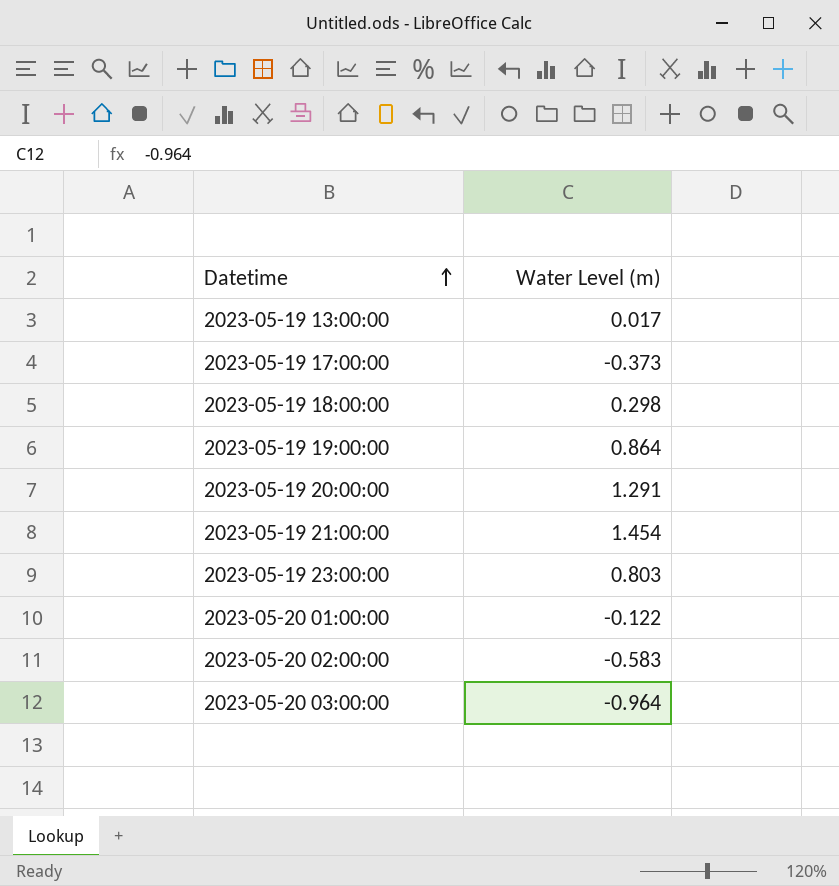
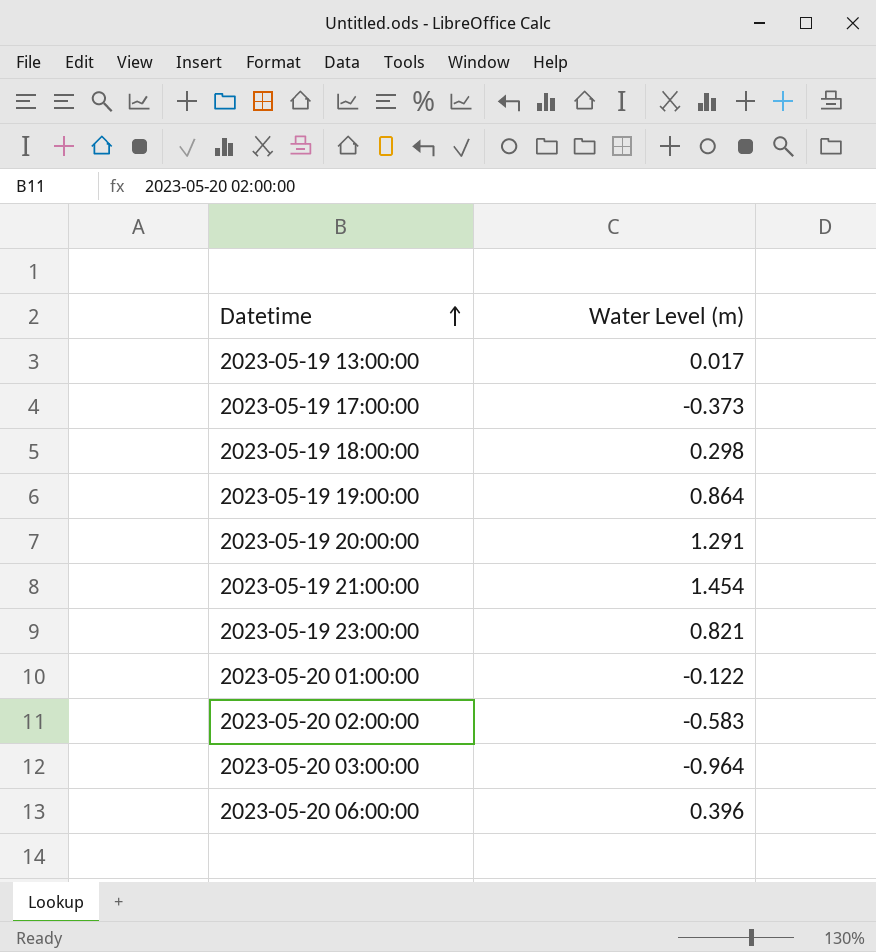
2023-05-19 23:00:00 | Water Level (m): 0.803 -> 0.821
row 2023-05-20 06:00:00: none -> 0.396

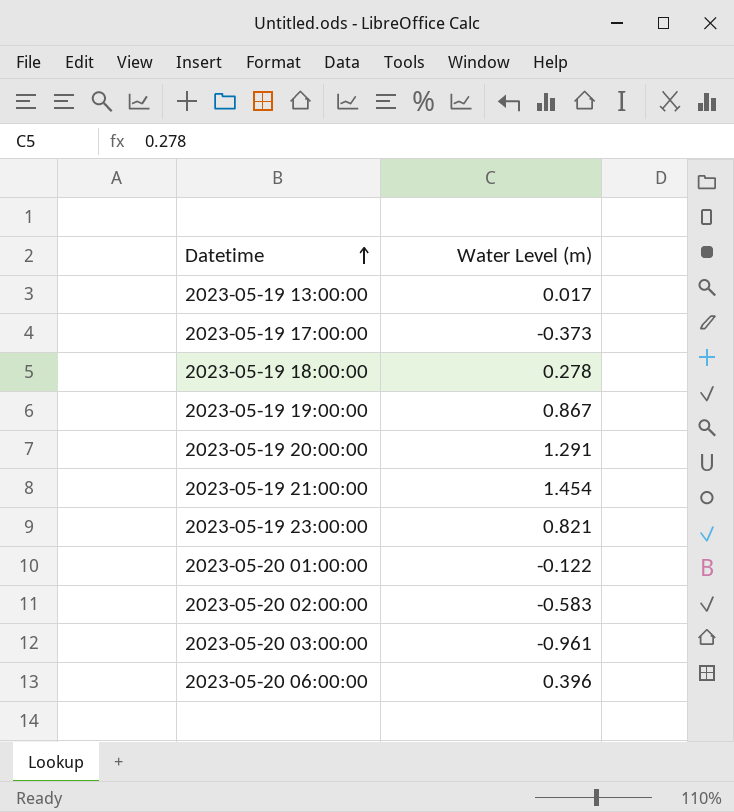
2023-05-19 18:00:00 | Water Level (m): 0.298 -> 0.278
2023-05-19 19:00:00 | Water Level (m): 0.864 -> 0.867
2023-05-20 03:00:00 | Water Level (m): -0.964 -> -0.961

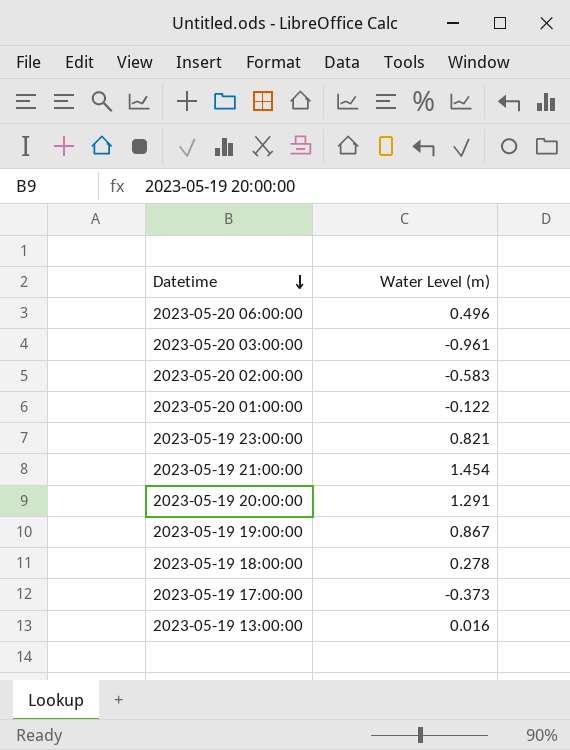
row order: Datetime ascending -> Datetime descending
2023-05-20 06:00:00 | Water Level (m): 0.396 -> 0.496
2023-05-19 13:00:00 | Water Level (m): 0.017 -> 0.016

